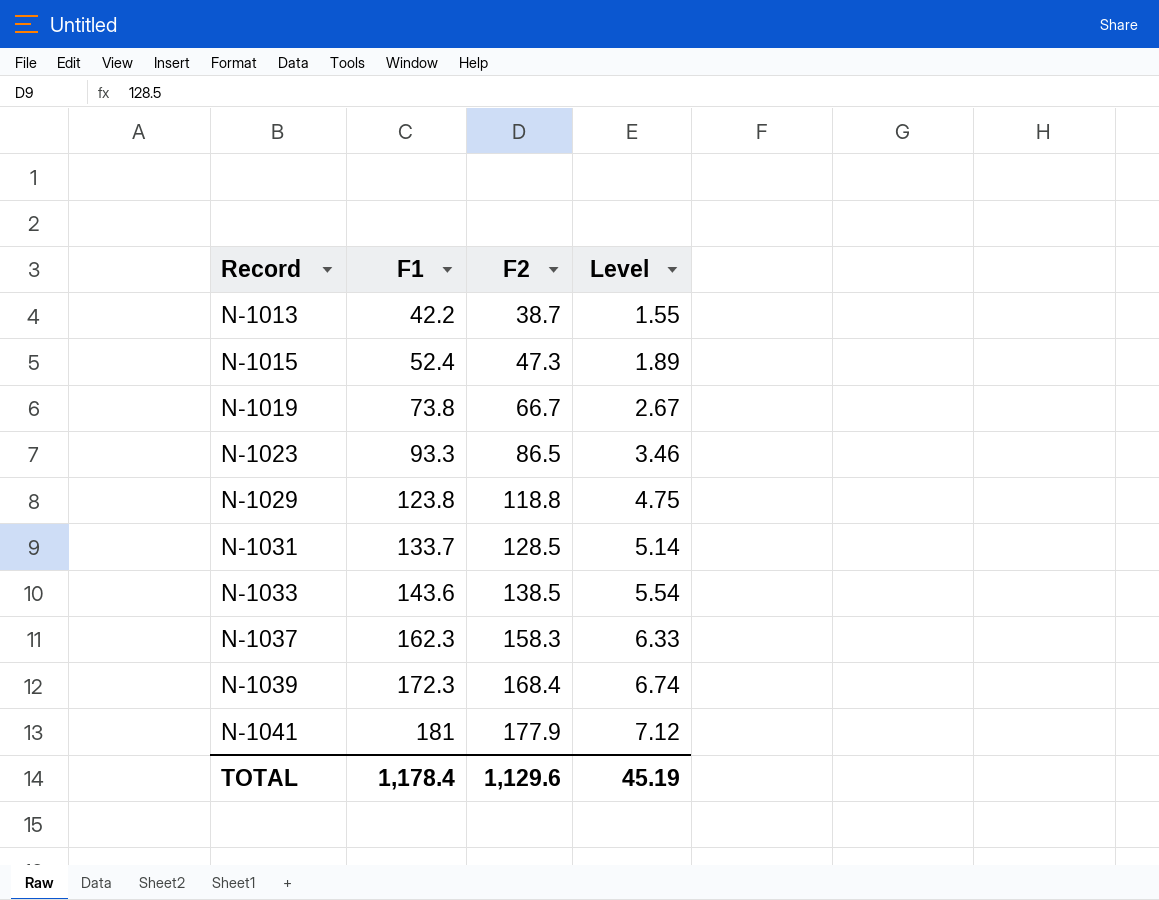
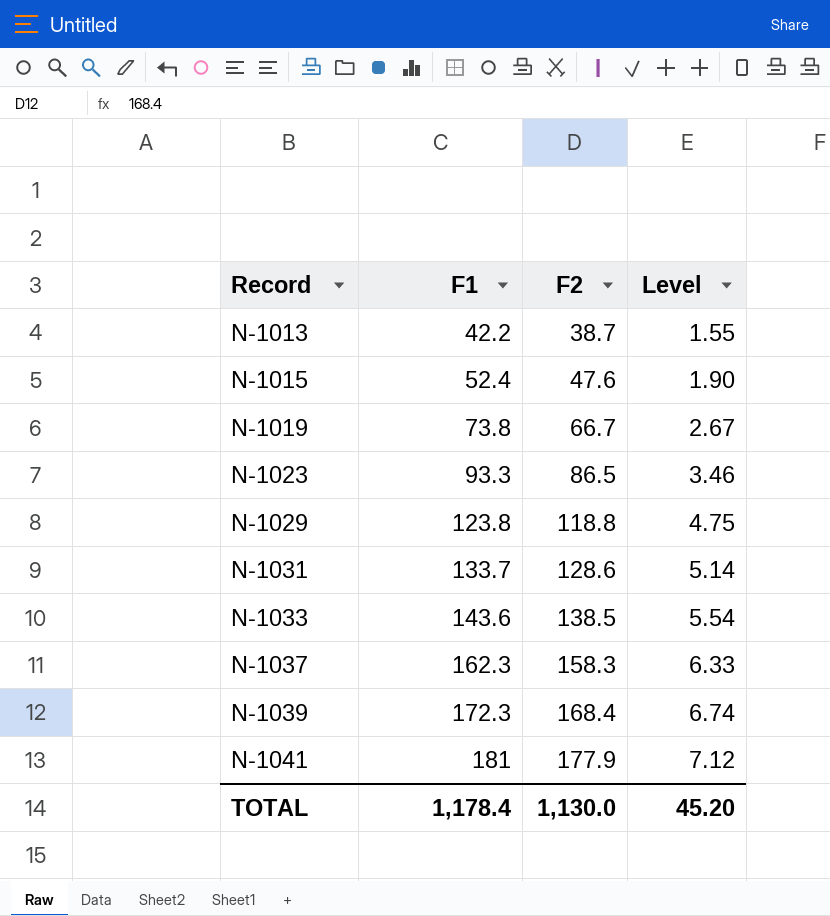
N-1015 | F2: 47.3 -> 47.6
N-1015 | Level: 1.89 -> 1.90
N-1031 | F2: 128.5 -> 128.6
TOTAL | F2: 1,129.6 -> 1,130.0
TOTAL | Level: 45.19 -> 45.20

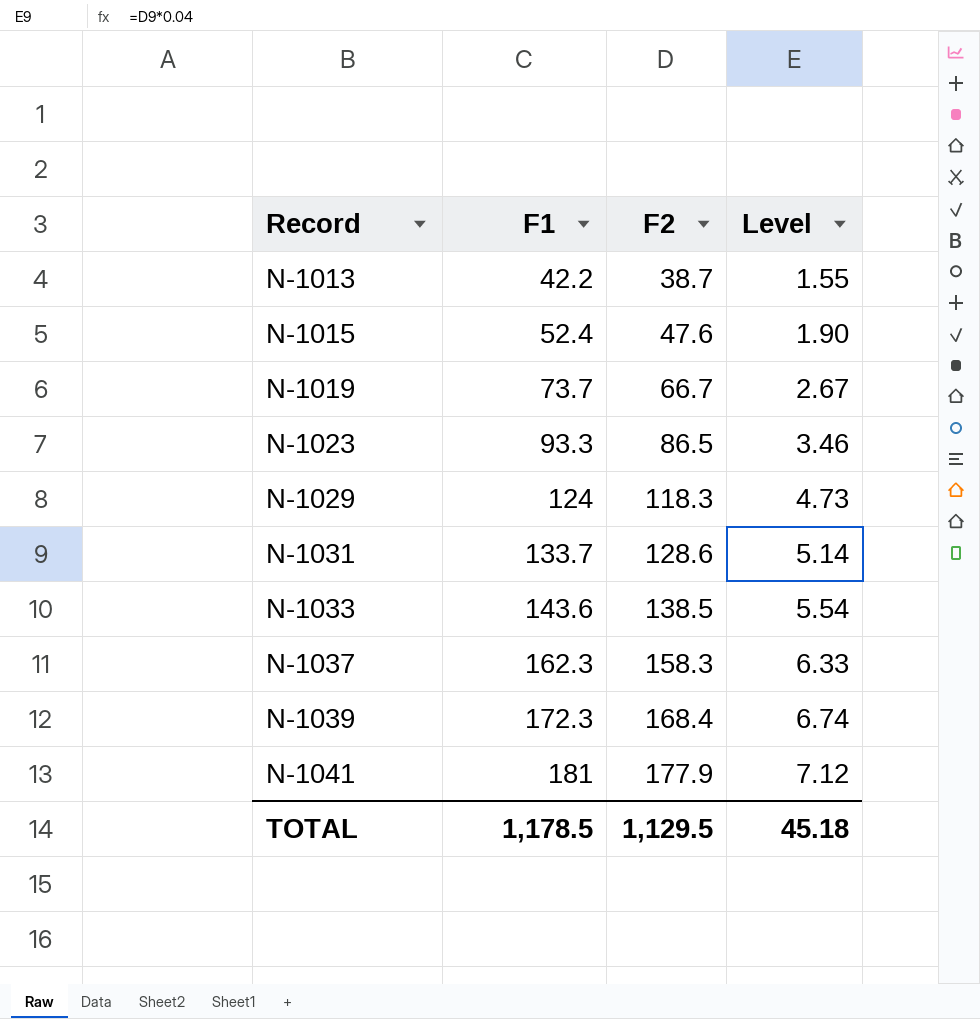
N-1019 | F1: 73.8 -> 73.7
N-1029 | F1: 123.8 -> 124
N-1029 | F2: 118.8 -> 118.3
N-1029 | Level: 4.75 -> 4.73
TOTAL | F1: 1,178.4 -> 1,178.5
TOTAL | F2: 1,130.0 -> 1,129.5
TOTAL | Level: 45.20 -> 45.18

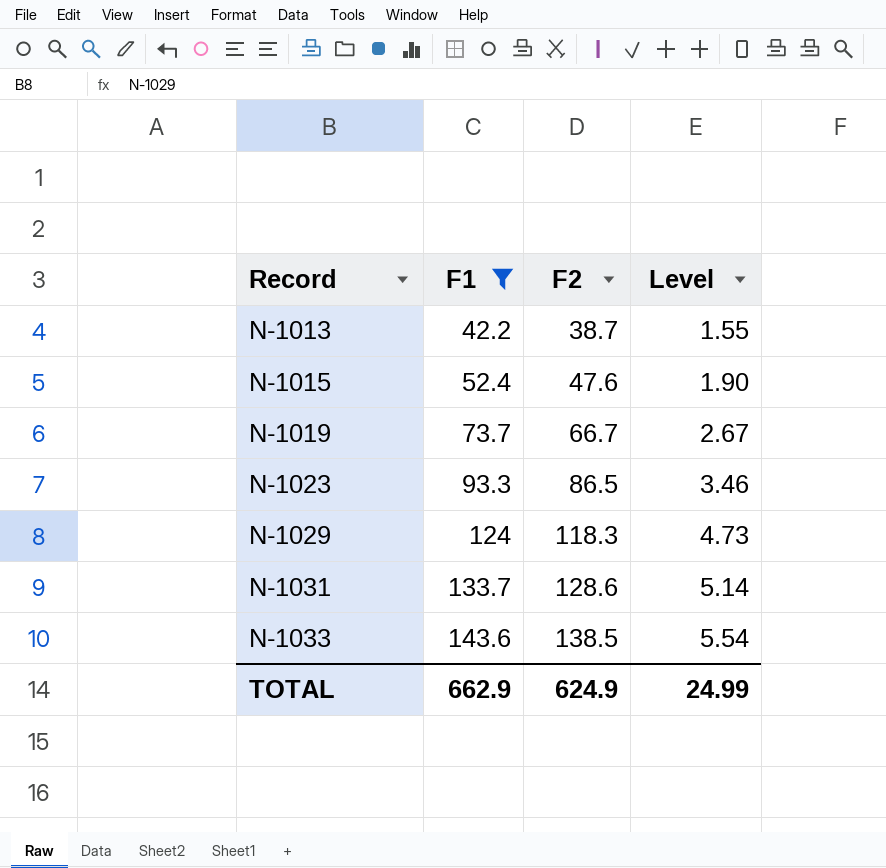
filter: none -> F1 <= 143.6
TOTAL | F1: 1,178.5 -> 662.9
TOTAL | F2: 1,129.5 -> 624.9
TOTAL | Level: 45.18 -> 24.99

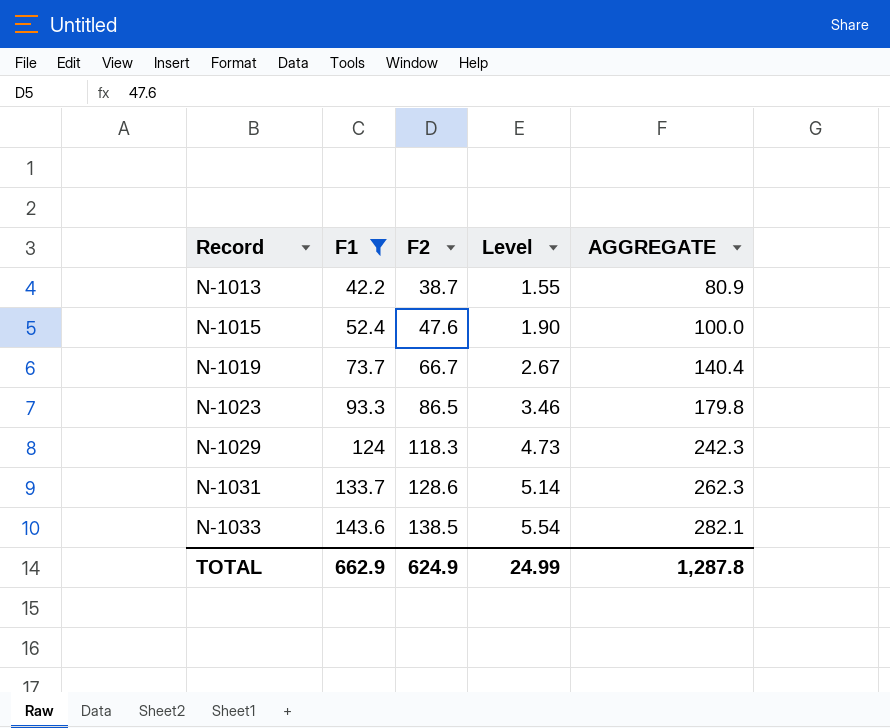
column AGGREGATE | formula: none -> [F1] + [F2]

